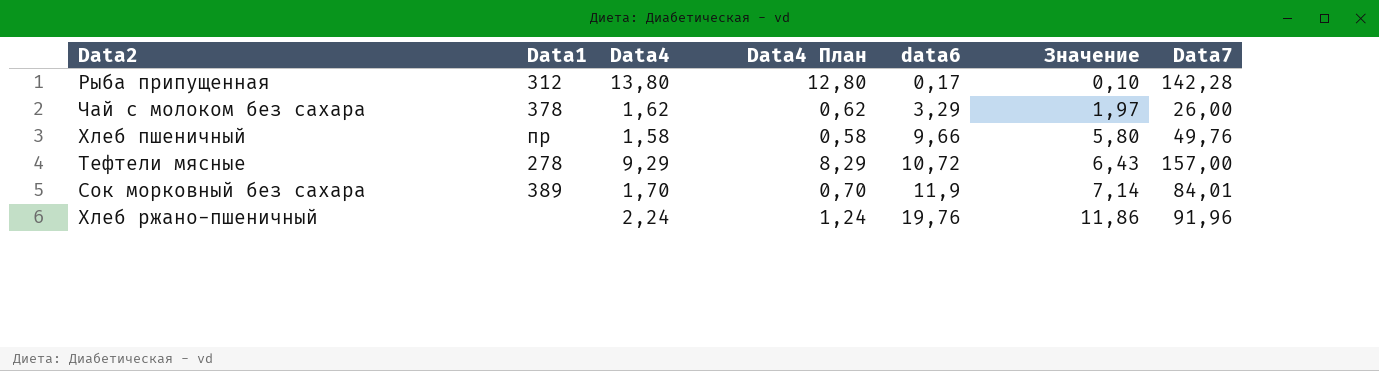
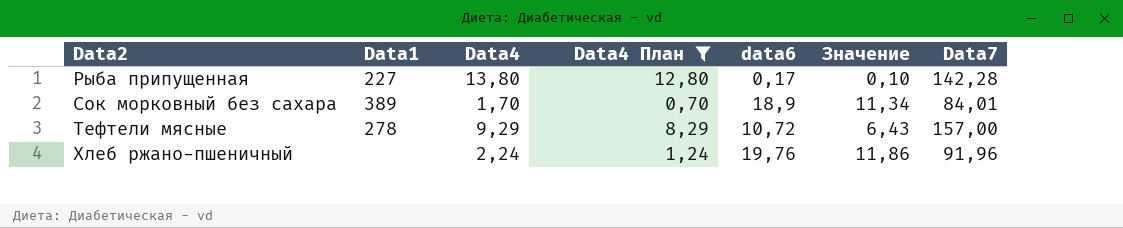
filter: none -> Data4 План >= 0,70
row order: data6 ascending -> Data2 ascending
Рыба припущенная | Data1: 312 -> 227
Сок морковный без сахара | data6: 11,9 -> 18,9
Сок морковный без сахара | Значение: 7,14 -> 11,34

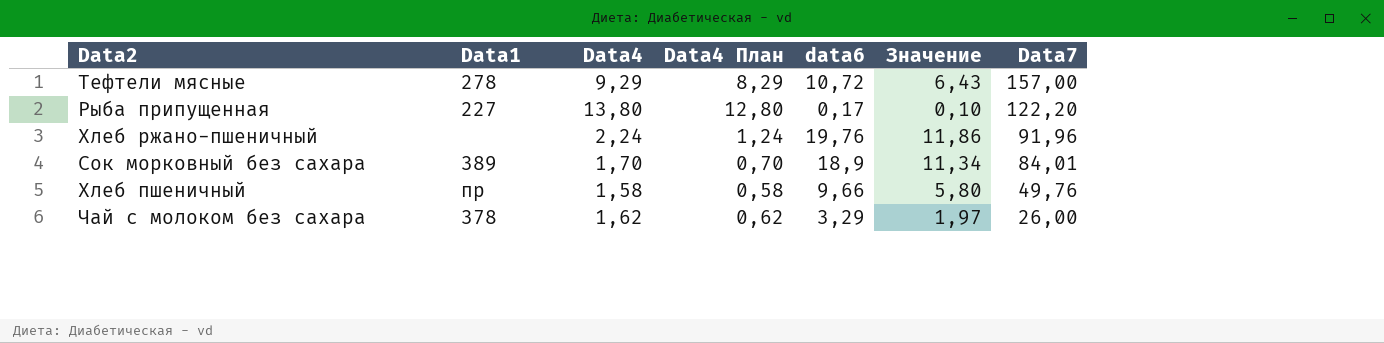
filter: Data4 План >= 0,70 -> none
row order: Data2 ascending -> Data7 descending
Рыба припущенная | Data7: 142,28 -> 122,20

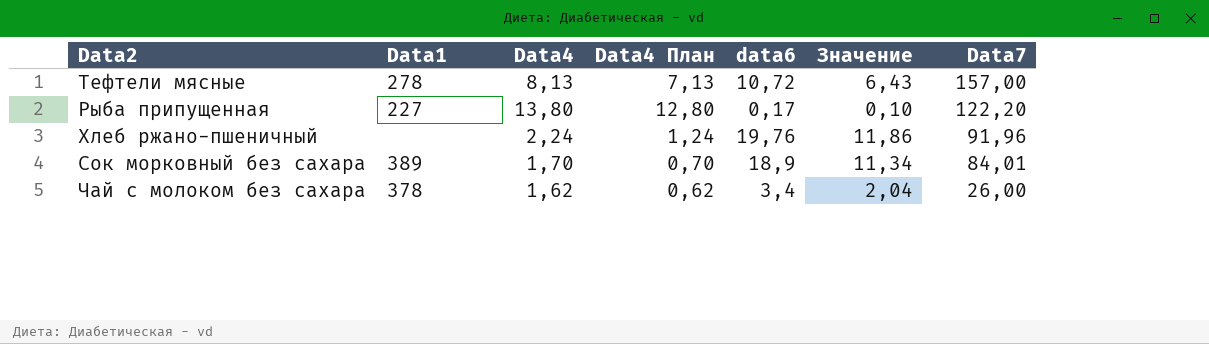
row Хлеб пшеничный: пр | 1,58 | 0,58 | 9,66 | 5,80 | 49,76 -> none
Тефтели мясные | Data4: 9,29 -> 8,13
Тефтели мясные | Data4 План: 8,29 -> 7,13
Чай с молоком без сахара | data6: 3,29 -> 3,4
Чай с молоком без сахара | Значение: 1,97 -> 2,04

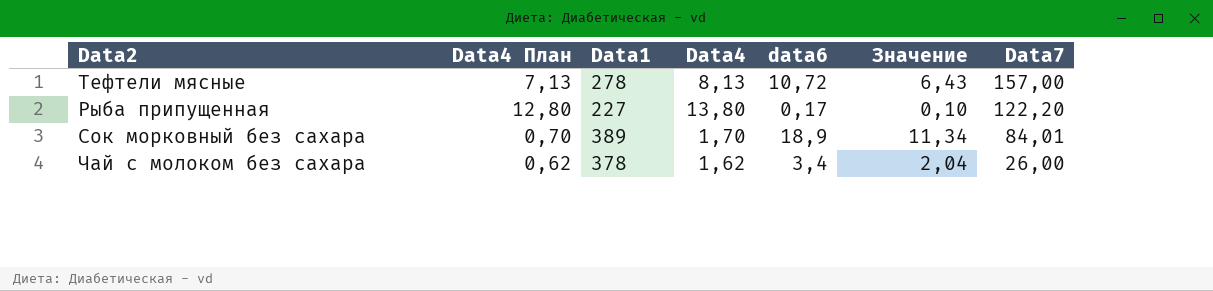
column Data4 План | position: 4 -> 2
row Хлеб ржано-пшеничный: none | 2,24 | 1,24 | 19,76 | 11,86 | 91,96 -> none

